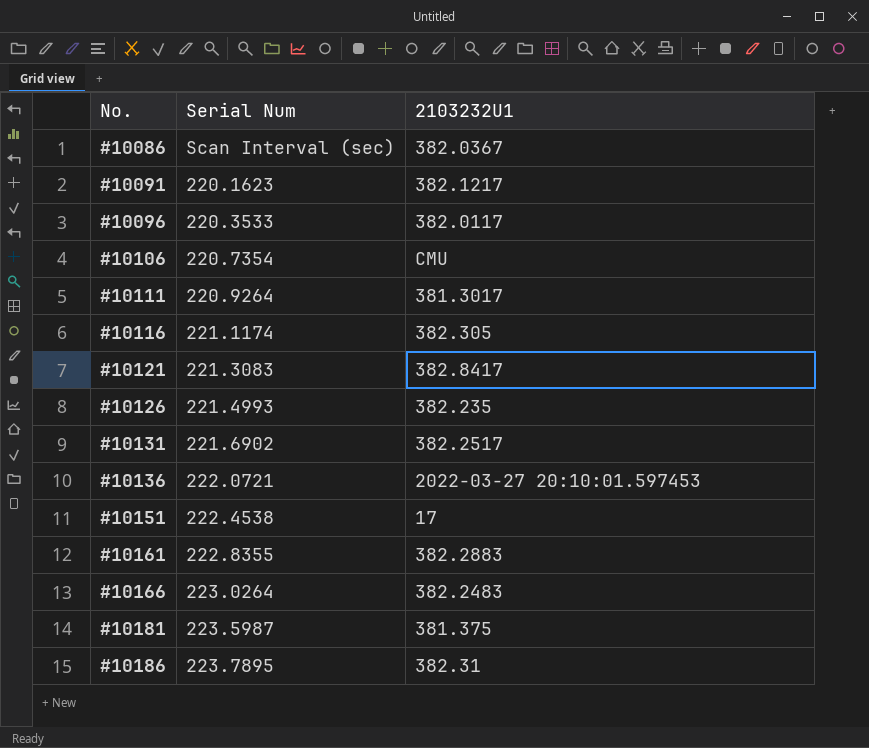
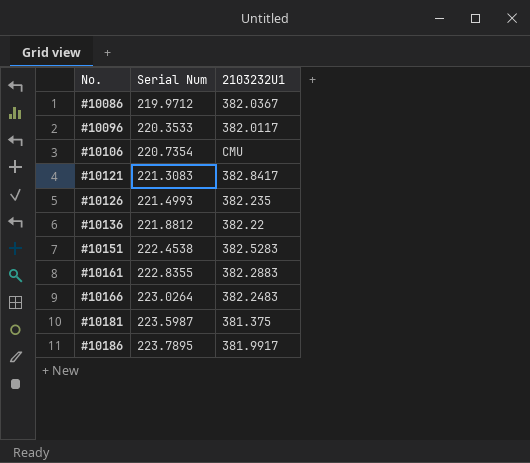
row #10091: 220.1623 | 382.1217 -> none
row #10111: 220.9264 | 381.3017 -> none
row #10116: 221.1174 | 382.305 -> none
row #10131: 221.6902 | 382.2517 -> none
#10086 | Serial Num: Scan Interval (sec) -> 219.9712
#10136 | Serial Num: 222.0721 -> 221.8812
#10136 | 2103232U1: 2022-03-27 20:10:01.597453 -> 382.22
#10151 | 2103232U1: 17 -> 382.5283
#10186 | 2103232U1: 382.31 -> 381.9917

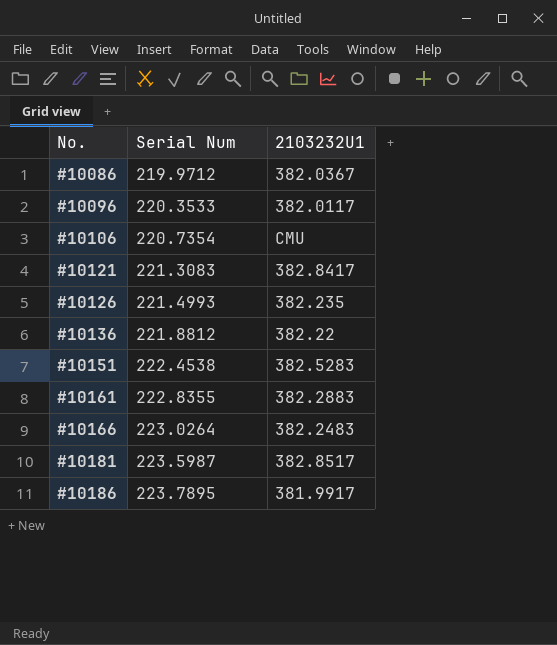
#10181 | 2103232U1: 381.375 -> 382.8517

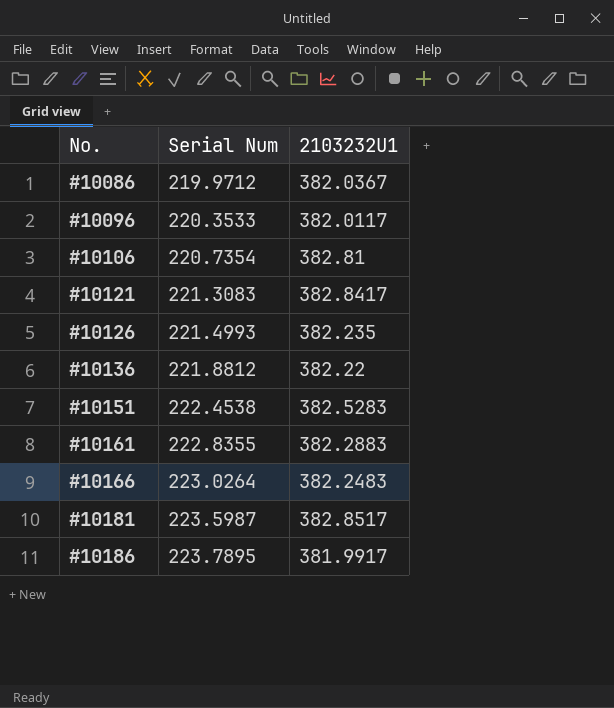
#10106 | 2103232U1: CMU -> 382.81

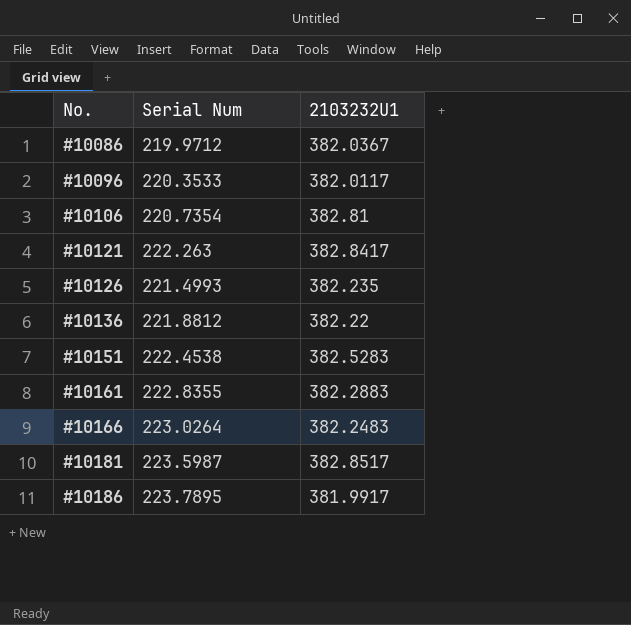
#10121 | Serial Num: 221.3083 -> 222.263

